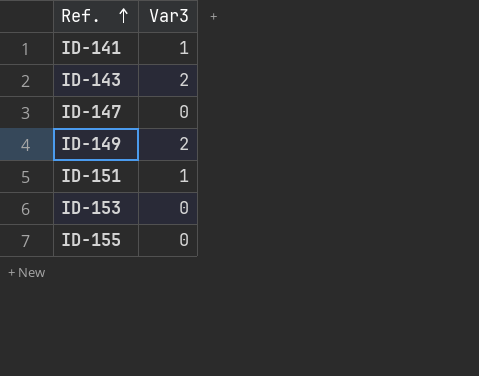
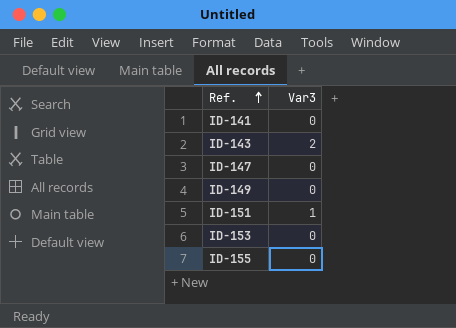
ID-141 | Var3: 1 -> 0
ID-149 | Var3: 2 -> 0

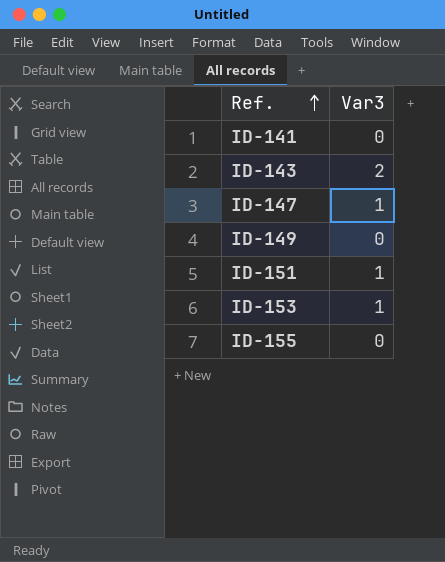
ID-147 | Var3: 0 -> 1
ID-153 | Var3: 0 -> 1

